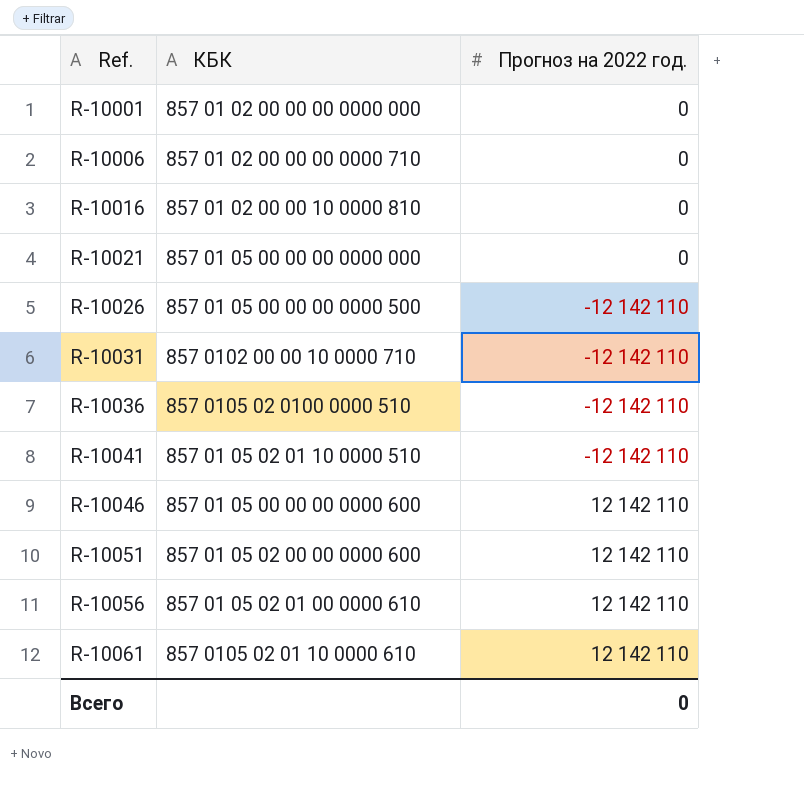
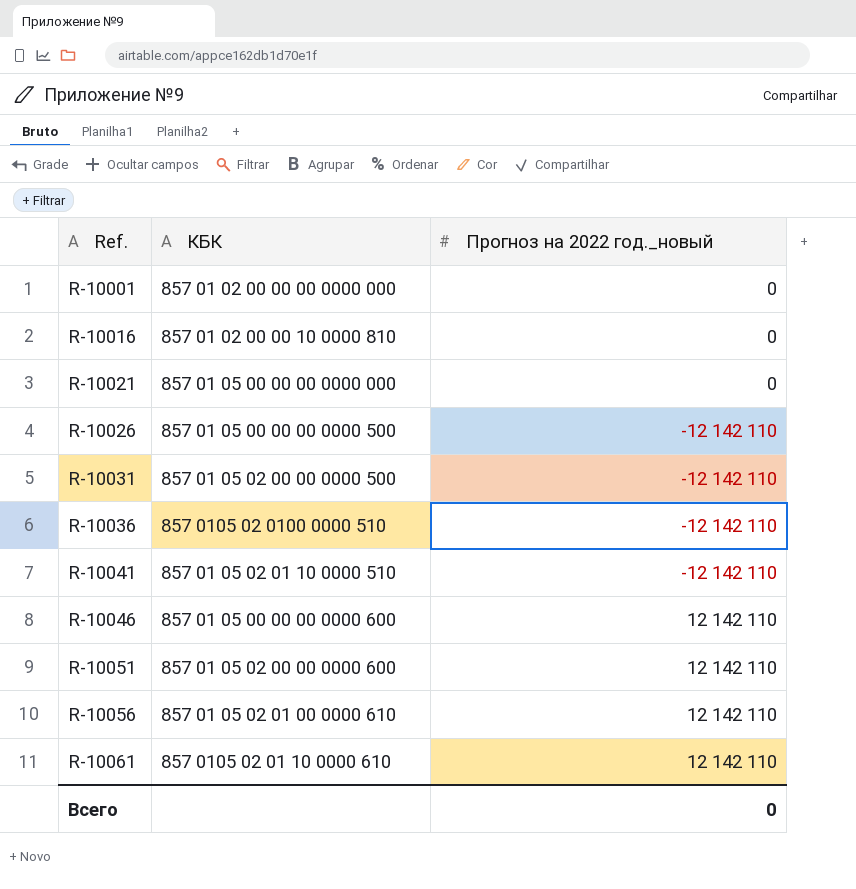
column name: Прогноз на 2022 год. -> Прогноз на 2022 год._новый
row R-10006: 857 01 02 00 00 00 0000 710 | 0 -> none
R-10031 | КБК: 857 0102 00 00 10 0000 710 -> 857 01 05 02 00 00 0000 500

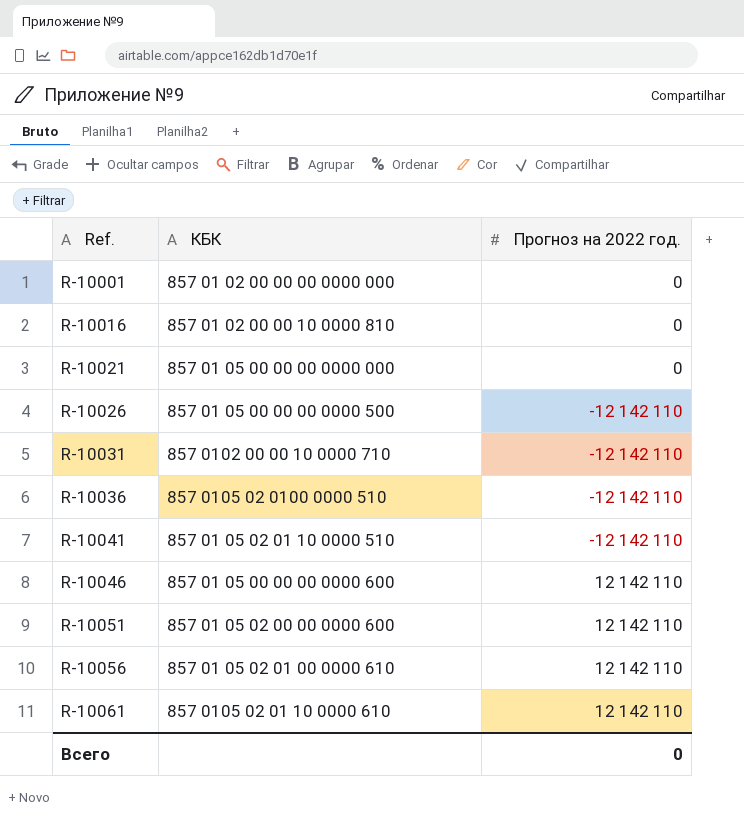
column name: Прогноз на 2022 год._новый -> Прогноз на 2022 год.
R-10031 | КБК: 857 01 05 02 00 00 0000 500 -> 857 0102 00 00 10 0000 710

